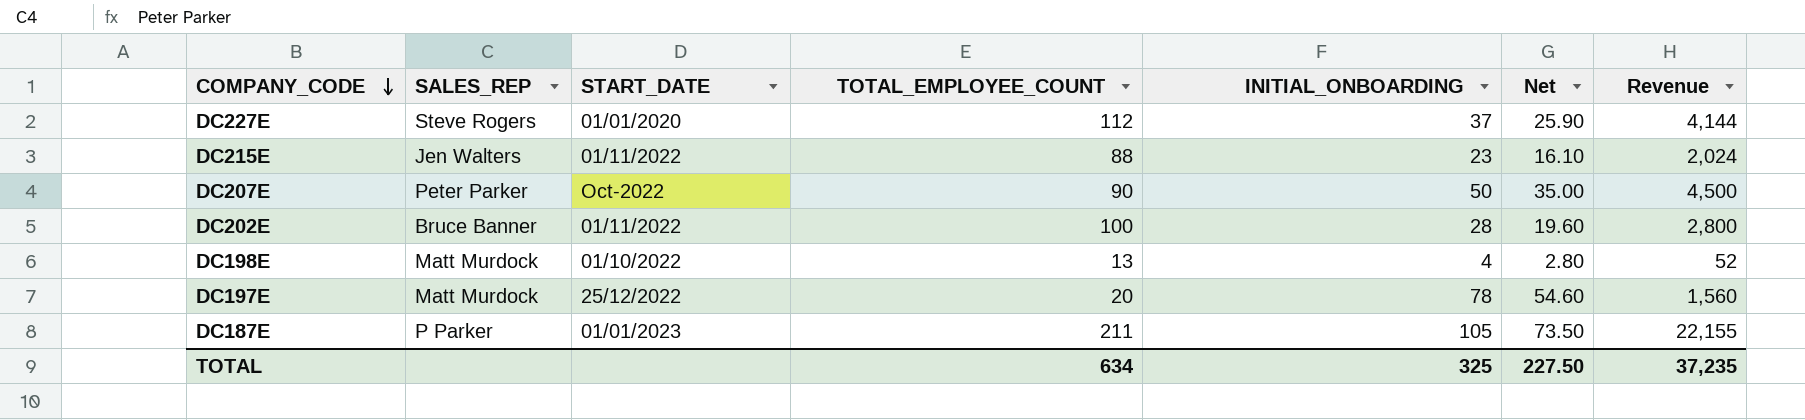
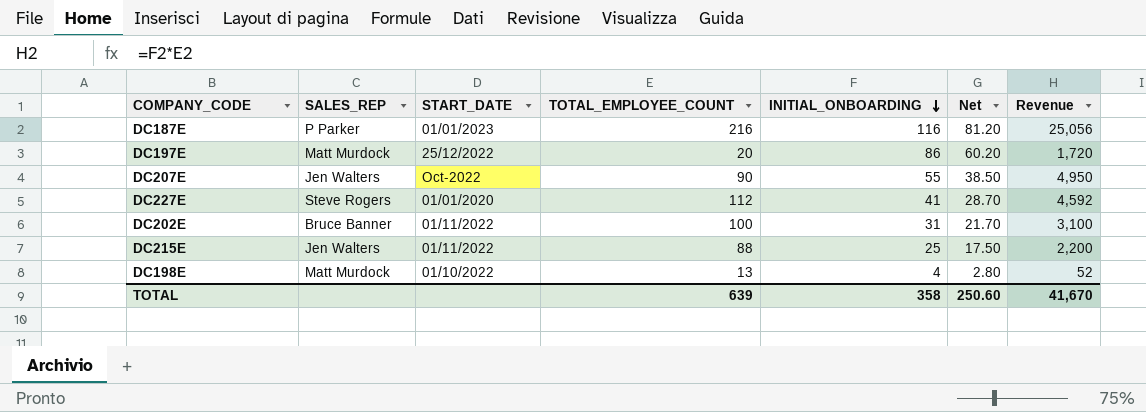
row order: COMPANY_CODE descending -> INITIAL_ONBOARDING descending
DC187E | TOTAL_EMPLOYEE_COUNT: 211 -> 216
DC187E | INITIAL_ONBOARDING: 105 -> 116
DC187E | Net: 73.50 -> 81.20
DC187E | Revenue: 22,155 -> 25,056
DC197E | INITIAL_ONBOARDING: 78 -> 86
DC197E | Net: 54.60 -> 60.20
DC197E | Revenue: 1,560 -> 1,720
DC207E | SALES_REP: Peter Parker -> Jen Walters
DC207E | INITIAL_ONBOARDING: 50 -> 55
DC207E | Net: 35.00 -> 38.50
DC207E | Revenue: 4,500 -> 4,950
DC227E | INITIAL_ONBOARDING: 37 -> 41
DC227E | Net: 25.90 -> 28.70
DC227E | Revenue: 4,144 -> 4,592
DC202E | INITIAL_ONBOARDING: 28 -> 31
DC202E | Net: 19.60 -> 21.70
DC202E | Revenue: 2,800 -> 3,100
DC215E | INITIAL_ONBOARDING: 23 -> 25
DC215E | Net: 16.10 -> 17.50
DC215E | Revenue: 2,024 -> 2,200
TOTAL | TOTAL_EMPLOYEE_COUNT: 634 -> 639
TOTAL | INITIAL_ONBOARDING: 325 -> 358
TOTAL | Net: 227.50 -> 250.60
TOTAL | Revenue: 37,235 -> 41,670

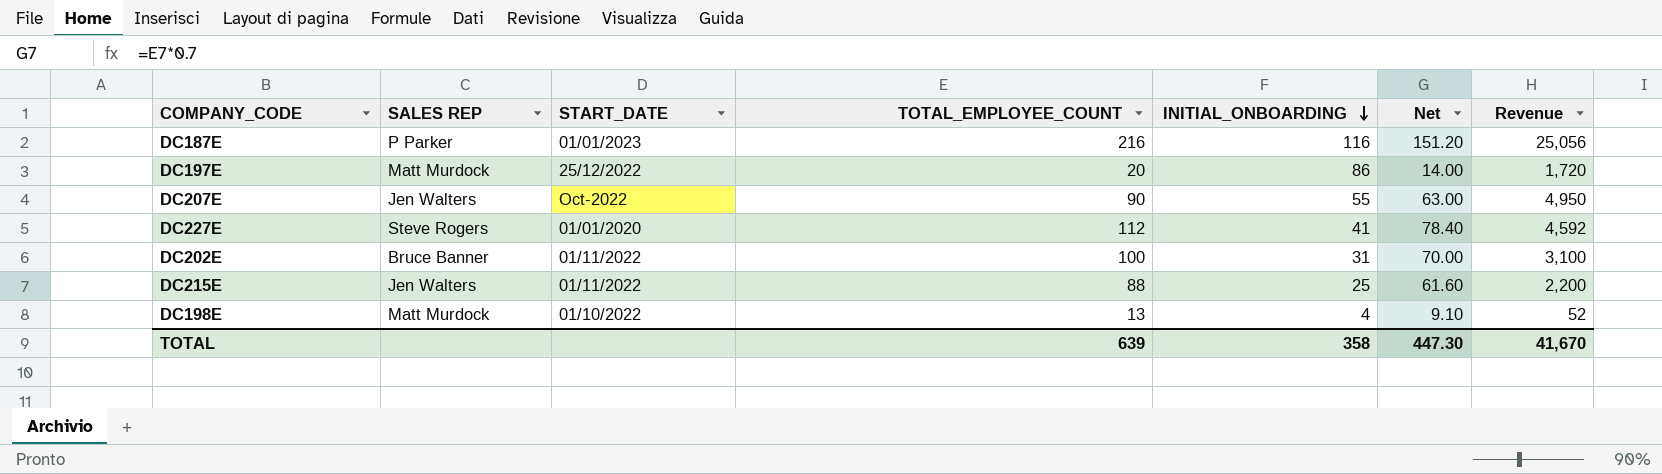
column name: SALES_REP -> SALES REP
column Net | formula: [INITIAL_ONBOARDING] * 0.7 -> [TOTAL_EMPLOYEE_COUNT] * 0.7
TOTAL | Net: 250.60 -> 447.30

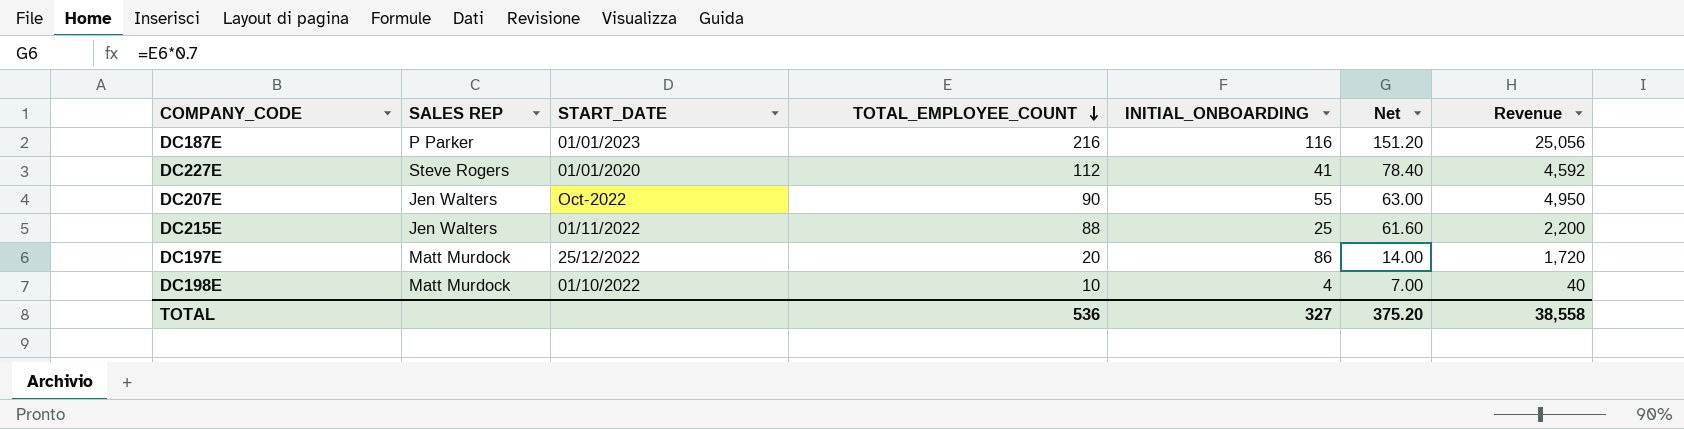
row order: INITIAL_ONBOARDING descending -> TOTAL_EMPLOYEE_COUNT descending
row DC202E: Bruce Banner | 01/11/2022 | 100 | 31 | 70.00 | 3,100 -> none
DC198E | TOTAL_EMPLOYEE_COUNT: 13 -> 10
DC198E | Net: 9.10 -> 7.00
DC198E | Revenue: 52 -> 40
TOTAL | TOTAL_EMPLOYEE_COUNT: 639 -> 536
TOTAL | INITIAL_ONBOARDING: 358 -> 327
TOTAL | Net: 447.30 -> 375.20
TOTAL | Revenue: 41,670 -> 38,558

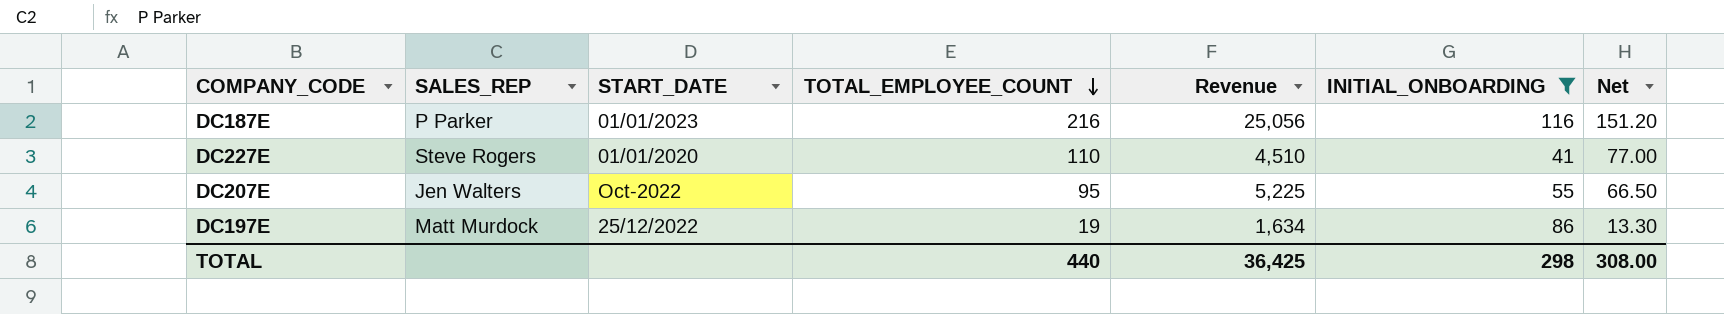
filter: none -> INITIAL_ONBOARDING >= 41
column name: SALES REP -> SALES_REP
column Revenue | position: 7 -> 5
DC227E | TOTAL_EMPLOYEE_COUNT: 112 -> 110
DC227E | Revenue: 4,592 -> 4,510
DC227E | Net: 78.40 -> 77.00
DC207E | TOTAL_EMPLOYEE_COUNT: 90 -> 95
DC207E | Revenue: 4,950 -> 5,225
DC207E | Net: 63.00 -> 66.50
DC197E | TOTAL_EMPLOYEE_COUNT: 20 -> 19
DC197E | Revenue: 1,720 -> 1,634
DC197E | Net: 14.00 -> 13.30
TOTAL | TOTAL_EMPLOYEE_COUNT: 536 -> 440
TOTAL | Revenue: 38,558 -> 36,425
TOTAL | INITIAL_ONBOARDING: 327 -> 298
TOTAL | Net: 375.20 -> 308.00

